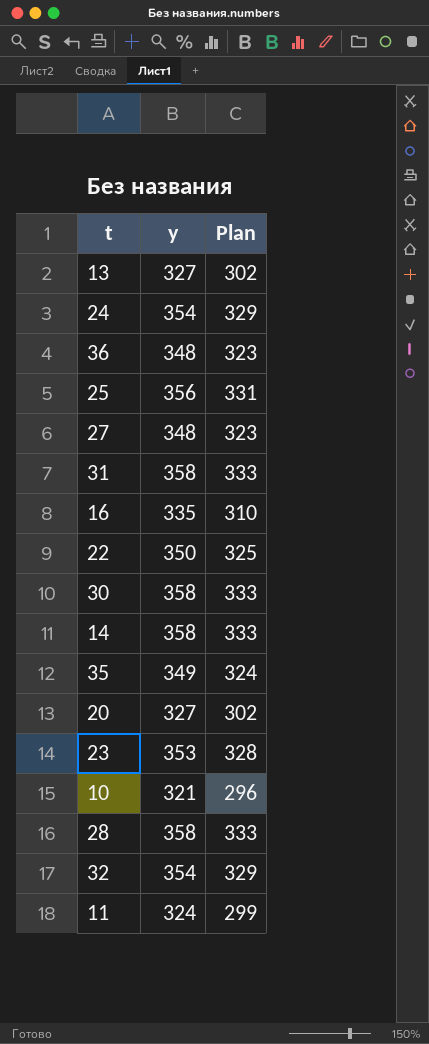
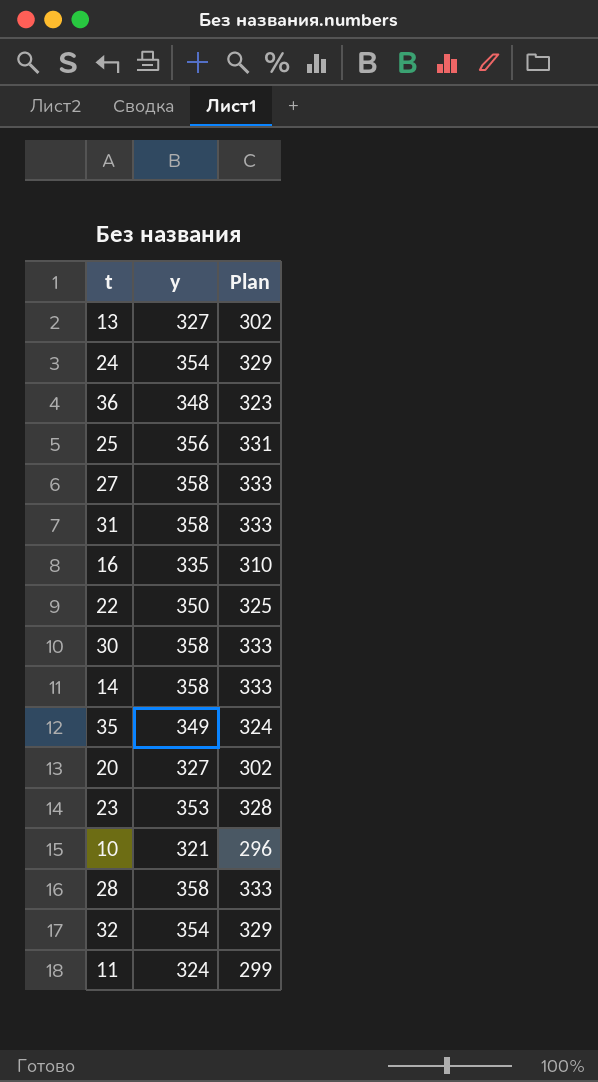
27 | y: 348 -> 358
27 | Plan: 323 -> 333

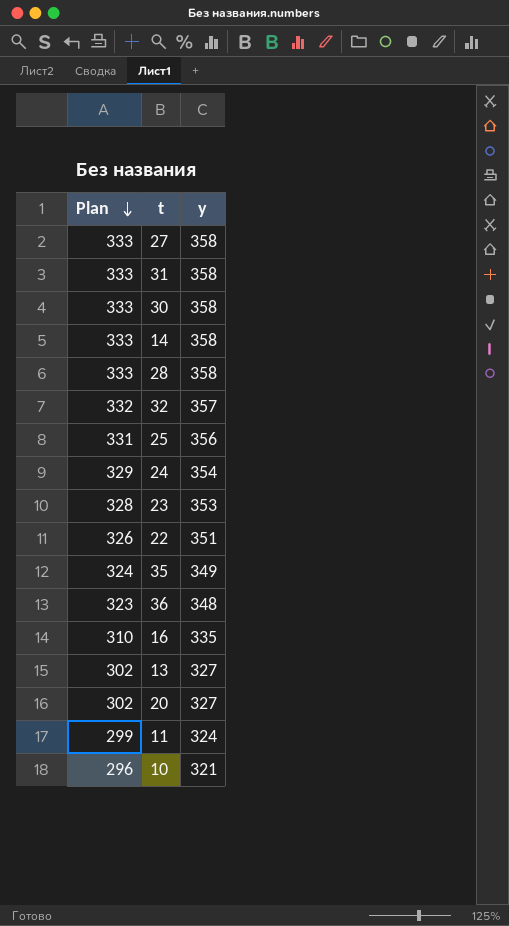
row order: none -> Plan descending
column Plan | position: 3 -> 1
32 | Plan: 329 -> 332
32 | y: 354 -> 357
22 | Plan: 325 -> 326
22 | y: 350 -> 351

